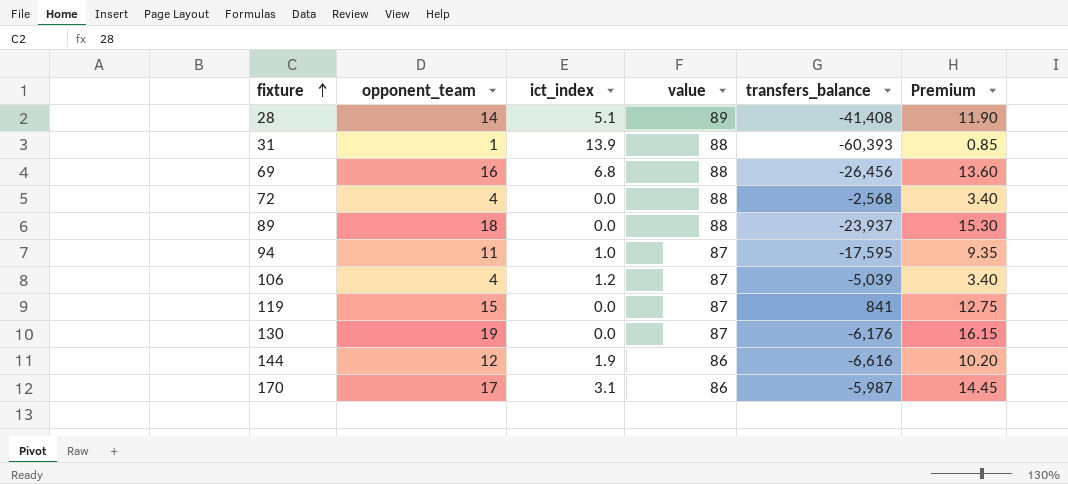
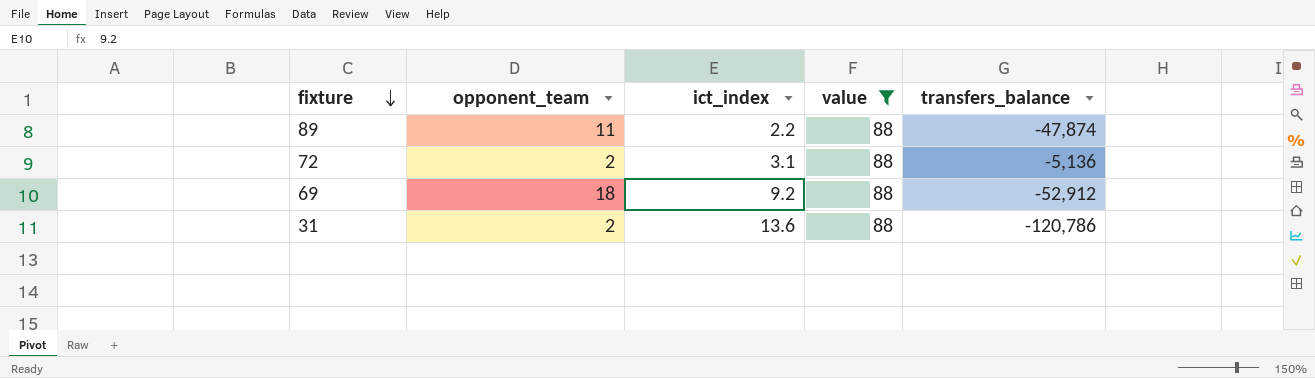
filter: none -> value = 88
row order: fixture ascending -> fixture descending
column Premium | formula: [opponent_team] * 0.85 -> none
89 | opponent_team: 18 -> 11
89 | ict_index: 0.0 -> 2.2
89 | transfers_balance: -23,937 -> -47,874
72 | opponent_team: 4 -> 2
72 | ict_index: 0.0 -> 3.1
72 | transfers_balance: -2,568 -> -5,136
69 | opponent_team: 16 -> 18
69 | ict_index: 6.8 -> 9.2
69 | transfers_balance: -26,456 -> -52,912
31 | opponent_team: 1 -> 2
31 | ict_index: 13.9 -> 13.6
31 | transfers_balance: -60,393 -> -120,786

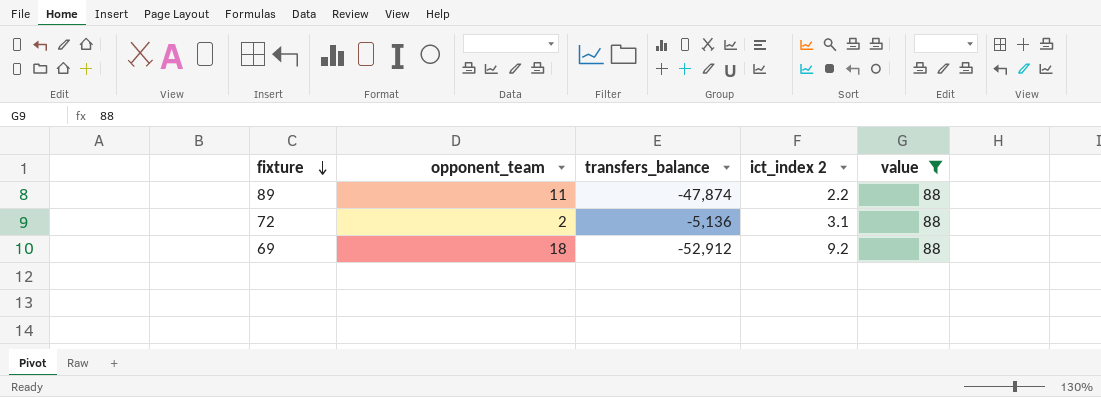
column transfers_balance | position: 5 -> 3
column name: ict_index -> ict_index 2
row 31: 2 | 13.6 | 88 | -120,786 -> none

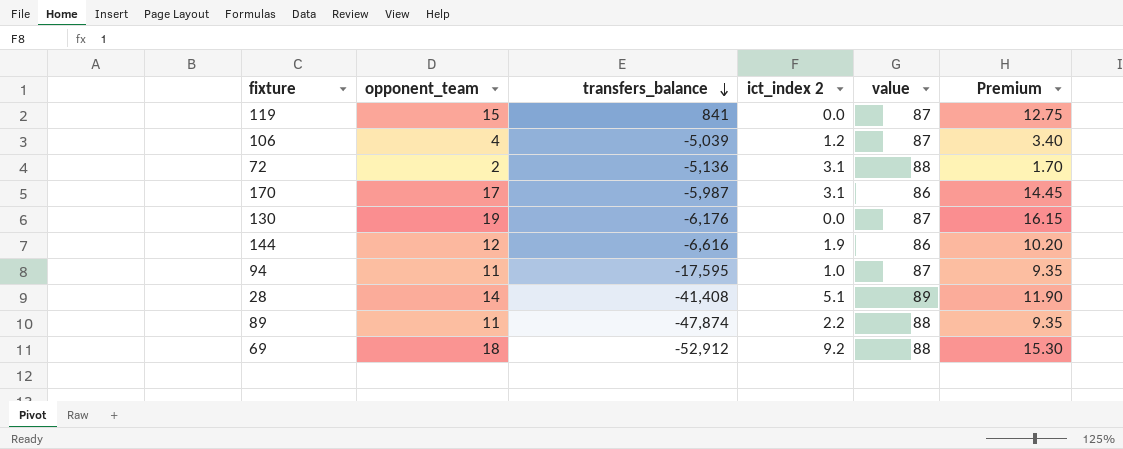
filter: value = 88 -> none
row order: fixture descending -> transfers_balance descending
column Premium | formula: none -> [opponent_team] * 0.85

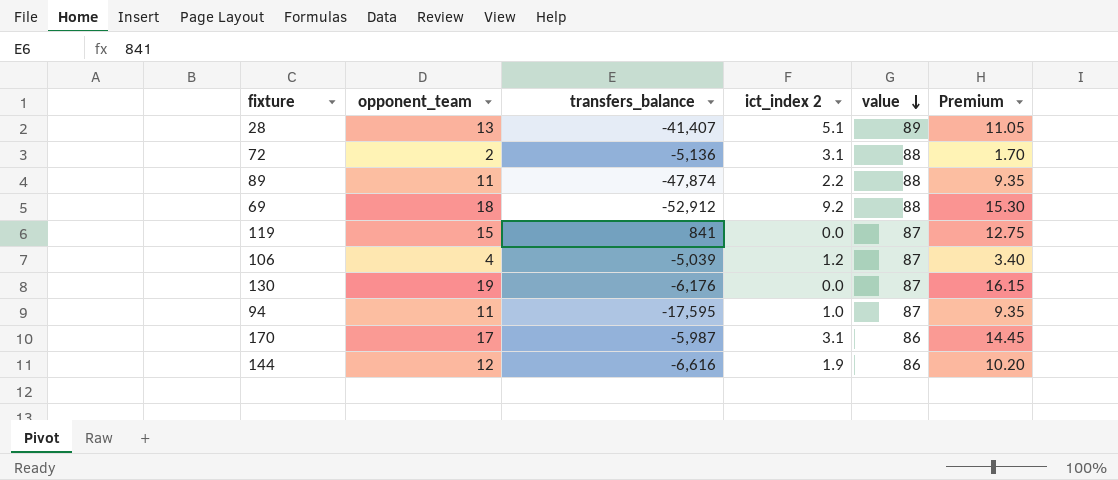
row order: transfers_balance descending -> value descending
28 | opponent_team: 14 -> 13
28 | transfers_balance: -41,408 -> -41,407
28 | Premium: 11.90 -> 11.05

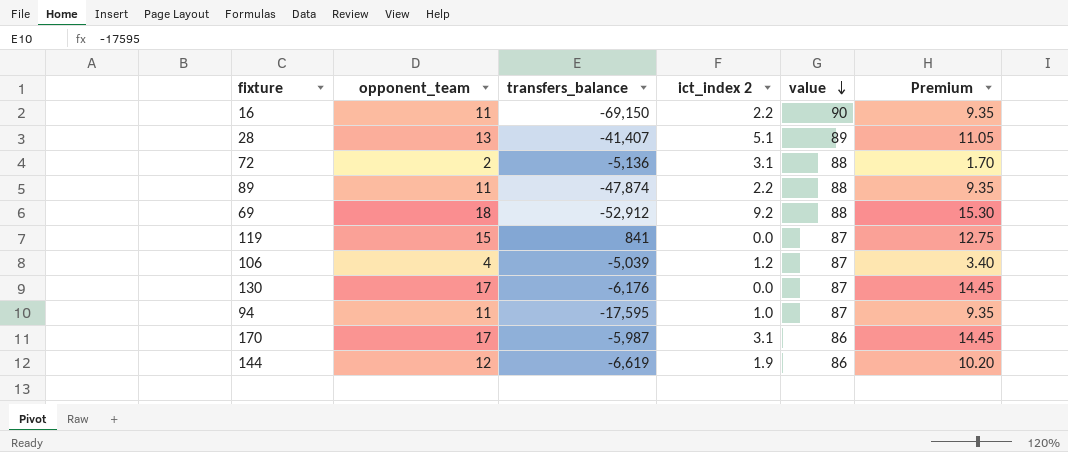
row 16: none -> 11 | -69,150 | 2.2 | 90 | 9.35
130 | opponent_team: 19 -> 17
130 | Premium: 16.15 -> 14.45
144 | transfers_balance: -6,616 -> -6,619

